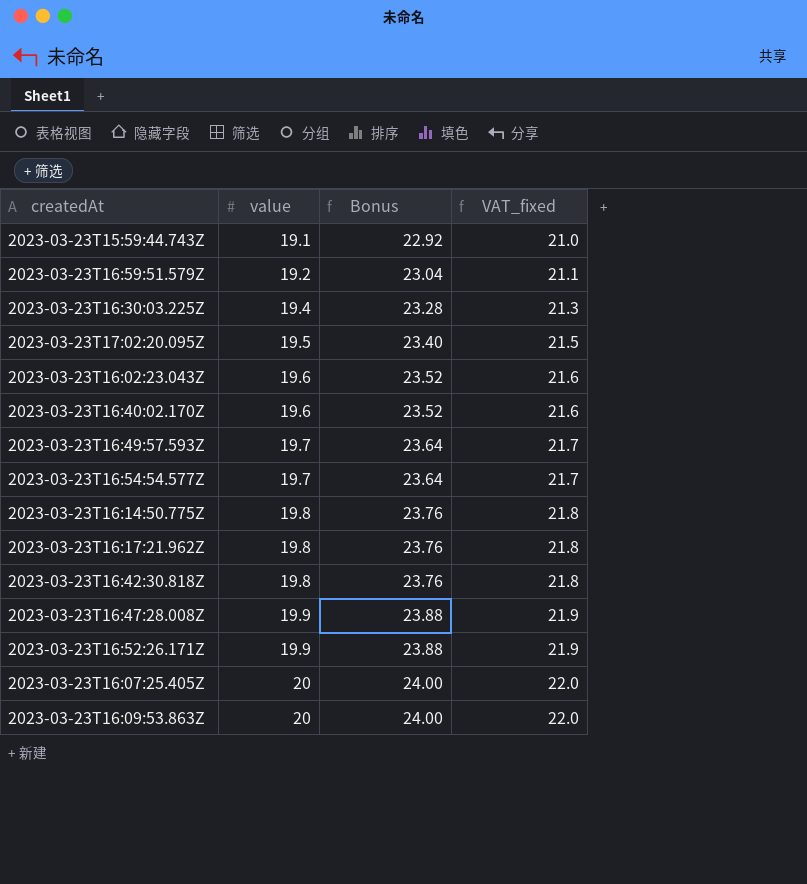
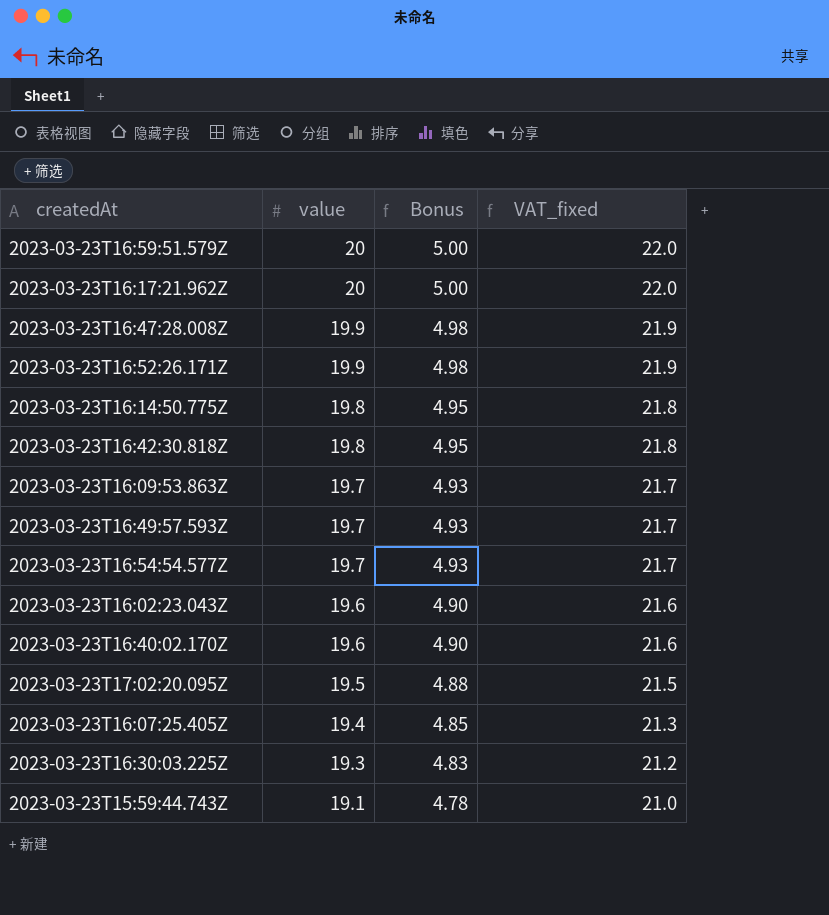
row order: value ascending -> value descending
column Bonus | formula: [value] * 1.2 -> [value] * 0.25
2023-03-23T16:59:51.579Z | value: 19.2 -> 20
2023-03-23T16:59:51.579Z | VAT_fixed: 21.1 -> 22.0
2023-03-23T16:17:21.962Z | value: 19.8 -> 20
2023-03-23T16:17:21.962Z | VAT_fixed: 21.8 -> 22.0
2023-03-23T16:09:53.863Z | value: 20 -> 19.7
2023-03-23T16:09:53.863Z | VAT_fixed: 22.0 -> 21.7
2023-03-23T16:07:25.405Z | value: 20 -> 19.4
2023-03-23T16:07:25.405Z | VAT_fixed: 22.0 -> 21.3
2023-03-23T16:30:03.225Z | value: 19.4 -> 19.3
2023-03-23T16:30:03.225Z | VAT_fixed: 21.3 -> 21.2

